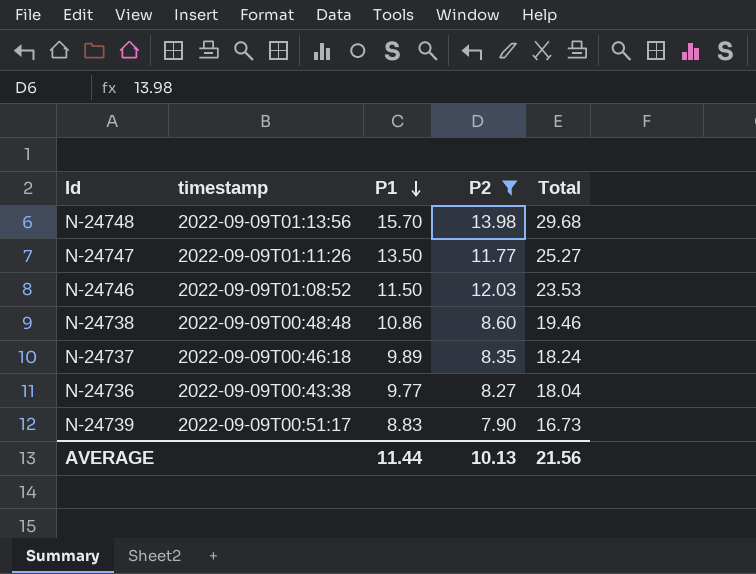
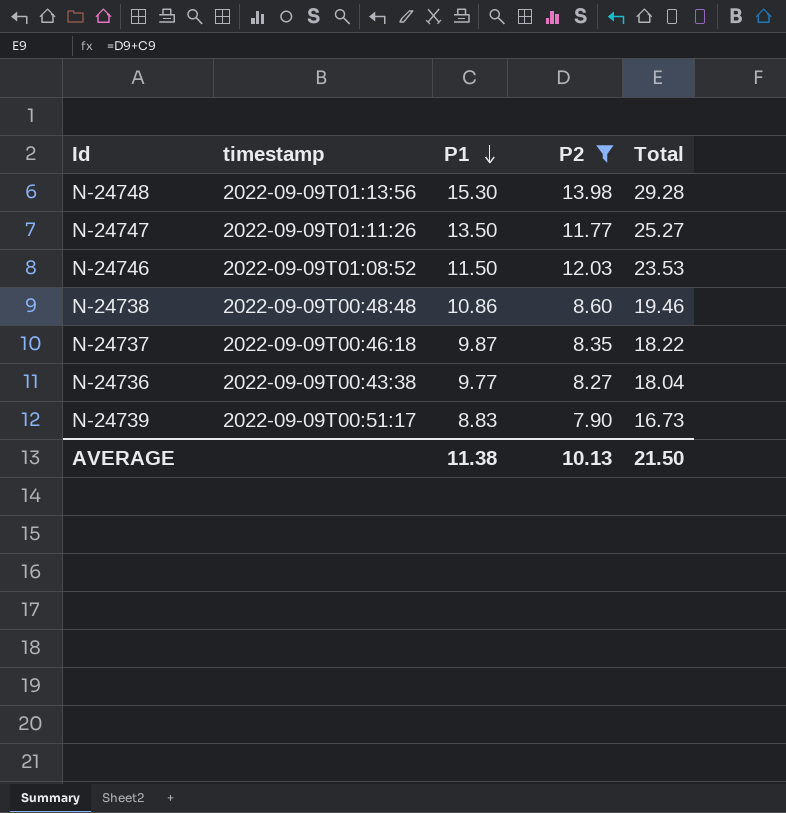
N-24748 | P1: 15.70 -> 15.30
N-24748 | Total: 29.68 -> 29.28
N-24737 | P1: 9.89 -> 9.87
N-24737 | Total: 18.24 -> 18.22
AVERAGE | P1: 11.44 -> 11.38
AVERAGE | Total: 21.56 -> 21.50

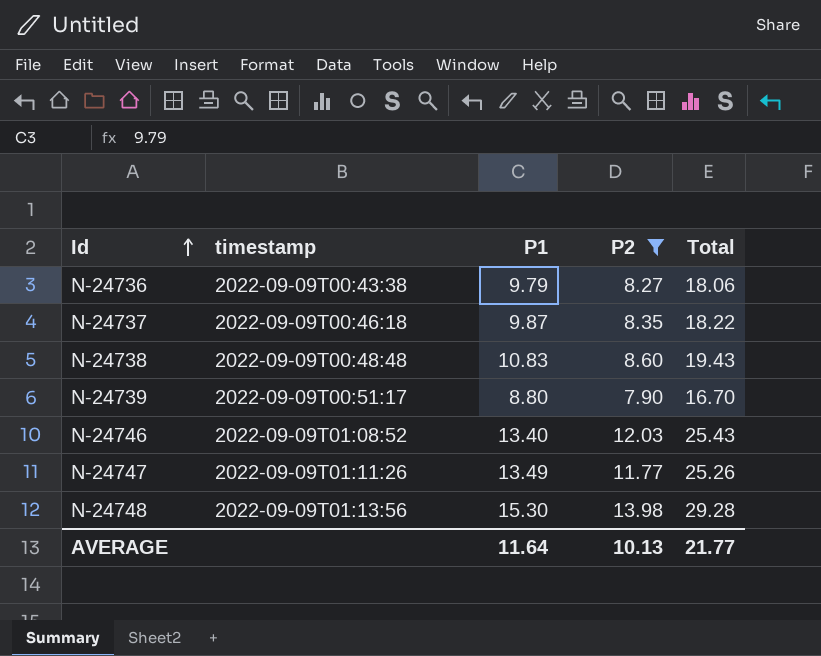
row order: P1 descending -> Id ascending
N-24736 | P1: 9.77 -> 9.79
N-24736 | Total: 18.04 -> 18.06
N-24738 | P1: 10.86 -> 10.83
N-24738 | Total: 19.46 -> 19.43
N-24739 | P1: 8.83 -> 8.80
N-24739 | Total: 16.73 -> 16.70
N-24746 | P1: 11.50 -> 13.40
N-24746 | Total: 23.53 -> 25.43
N-24747 | P1: 13.50 -> 13.49
N-24747 | Total: 25.27 -> 25.26
AVERAGE | P1: 11.38 -> 11.64
AVERAGE | Total: 21.50 -> 21.77

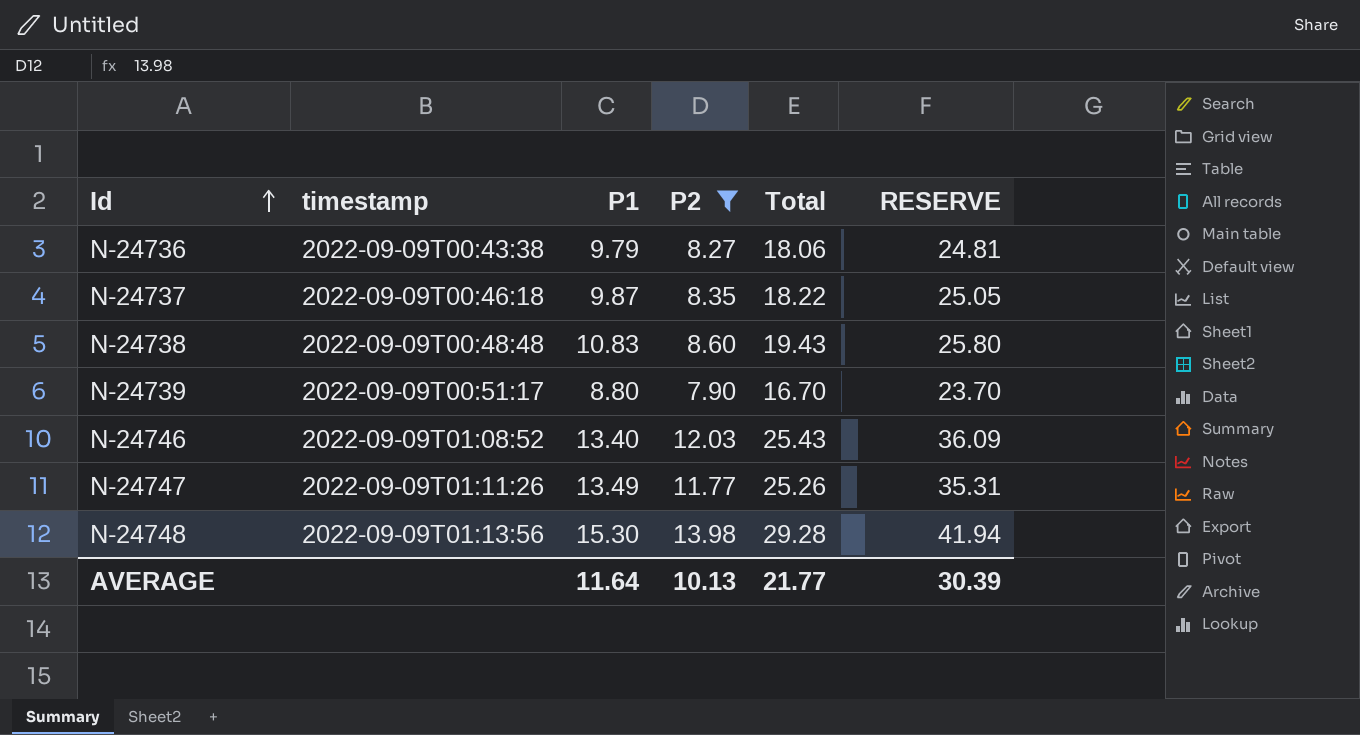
column RESERVE | formula: none -> [P2] * 3

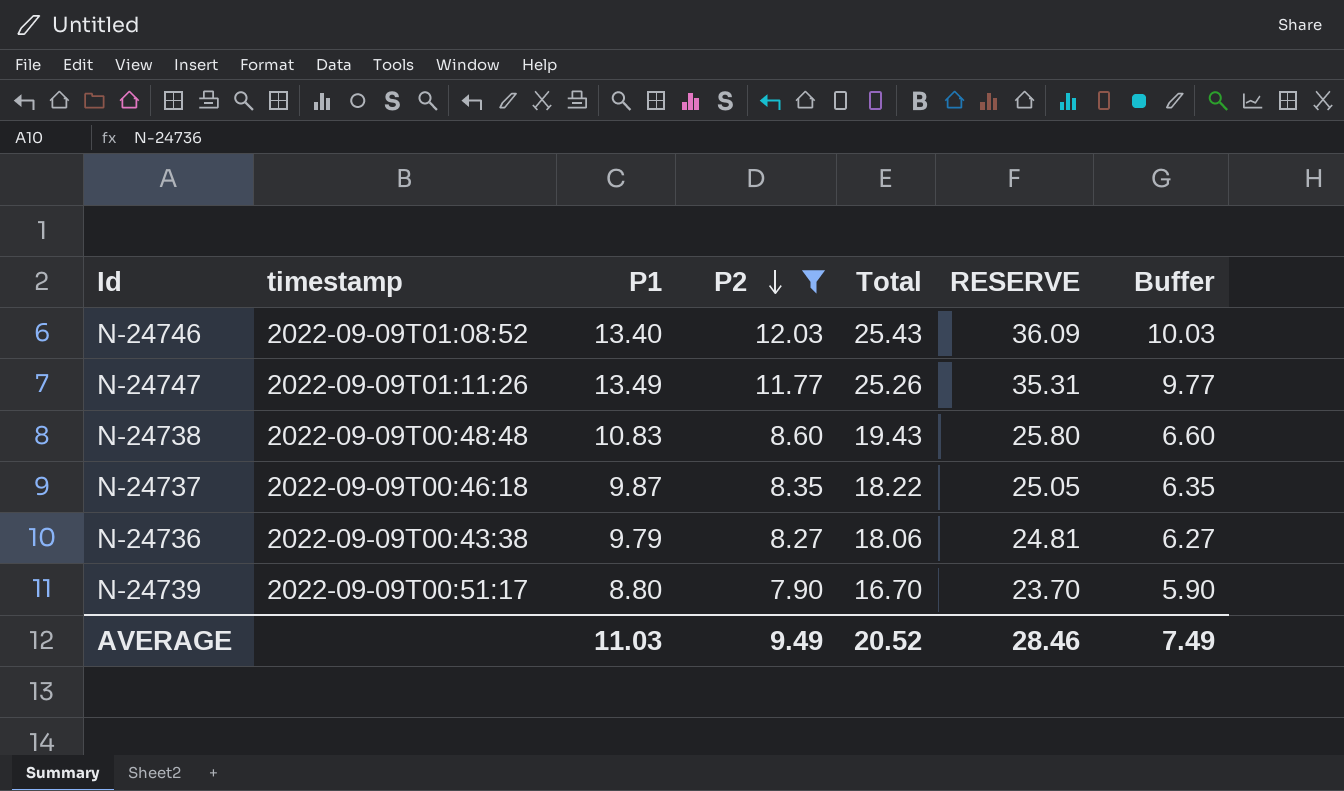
row order: Id ascending -> P2 descending
column Buffer | formula: none -> [P2] - 2
row N-24748: 2022-09-09T01:13:56 | 15.30 | 13.98 | 29.28 | 41.94 -> none
AVERAGE | P1: 11.64 -> 11.03
AVERAGE | P2: 10.13 -> 9.49
AVERAGE | Total: 21.77 -> 20.52
AVERAGE | RESERVE: 30.39 -> 28.46

